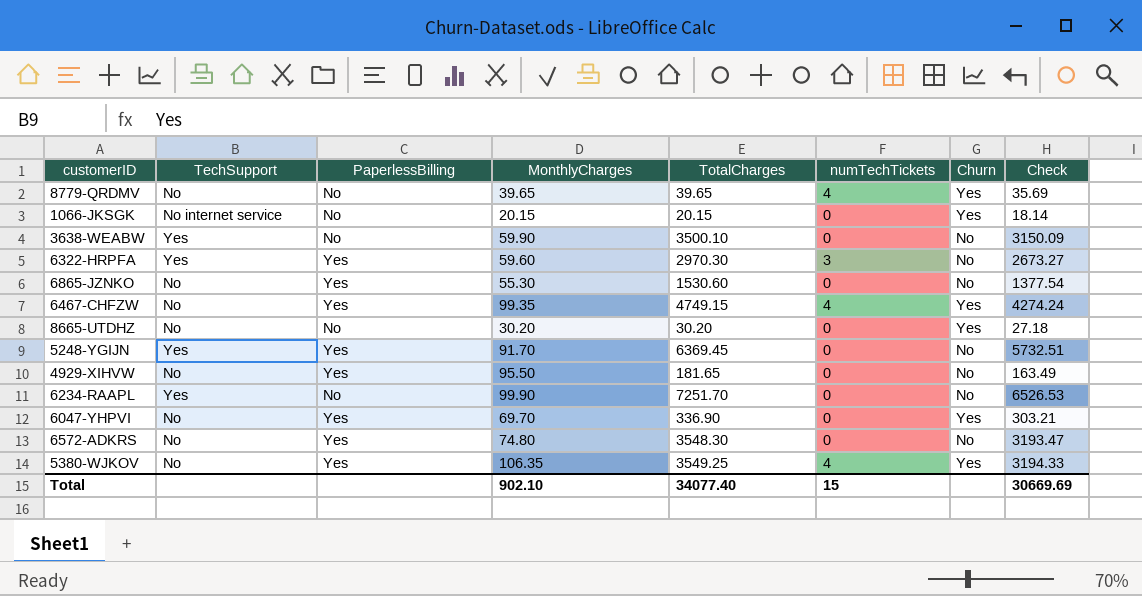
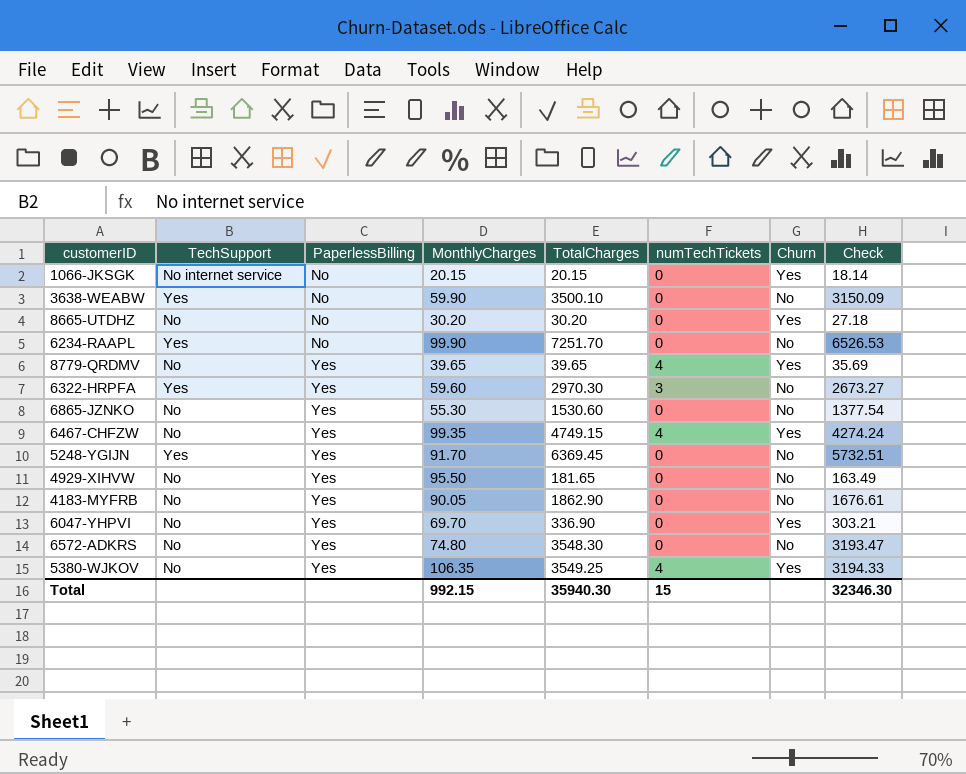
row order: none -> PaperlessBilling ascending
8779-QRDMV | PaperlessBilling: No -> Yes
row 4183-MYFRB: none -> No | Yes | 90.05 | 1862.90 | 0 | No | 1676.61
Total | MonthlyCharges: 902.10 -> 992.15
Total | TotalCharges: 34077.40 -> 35940.30
Total | Check: 30669.69 -> 32346.30

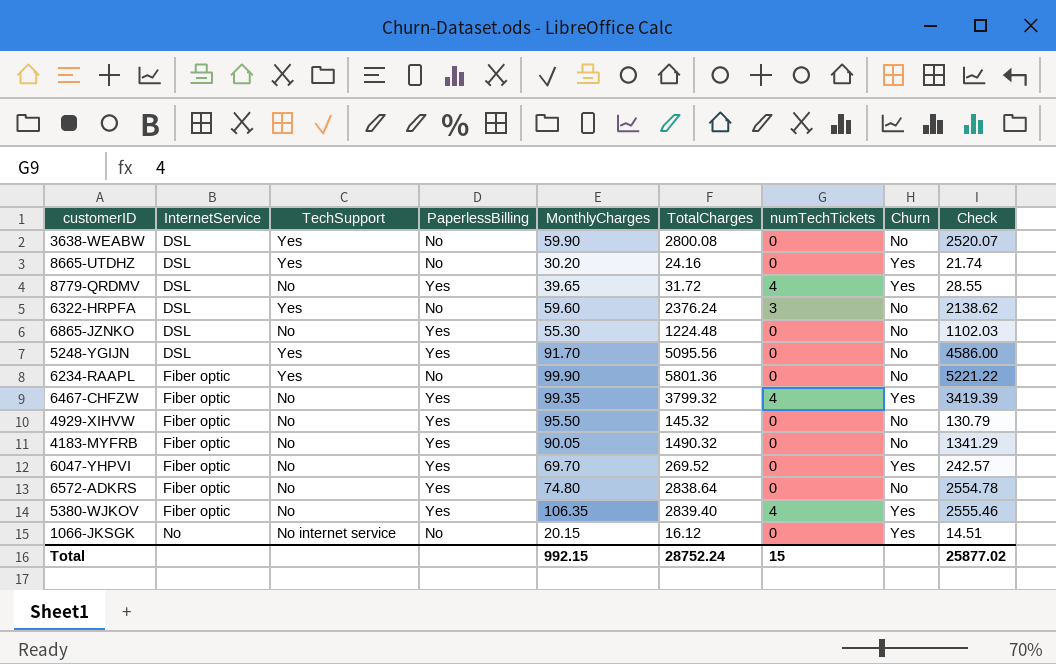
row order: PaperlessBilling ascending -> InternetService ascending
column InternetService | position: none -> 2
3638-WEABW | TotalCharges: 3500.10 -> 2800.08
3638-WEABW | Check: 3150.09 -> 2520.07
8665-UTDHZ | TechSupport: No -> Yes
8665-UTDHZ | TotalCharges: 30.20 -> 24.16
8665-UTDHZ | Check: 27.18 -> 21.74
8779-QRDMV | TotalCharges: 39.65 -> 31.72
8779-QRDMV | Check: 35.69 -> 28.55
6322-HRPFA | PaperlessBilling: Yes -> No
6322-HRPFA | TotalCharges: 2970.30 -> 2376.24
6322-HRPFA | Check: 2673.27 -> 2138.62
6865-JZNKO | TotalCharges: 1530.60 -> 1224.48
6865-JZNKO | Check: 1377.54 -> 1102.03
5248-YGIJN | TotalCharges: 6369.45 -> 5095.56
5248-YGIJN | Check: 5732.51 -> 4586.00
6234-RAAPL | TotalCharges: 7251.70 -> 5801.36
6234-RAAPL | Check: 6526.53 -> 5221.22
6467-CHFZW | TotalCharges: 4749.15 -> 3799.32
6467-CHFZW | Check: 4274.24 -> 3419.39
4929-XIHVW | TotalCharges: 181.65 -> 145.32
4929-XIHVW | Check: 163.49 -> 130.79
4183-MYFRB | TotalCharges: 1862.90 -> 1490.32
4183-MYFRB | Check: 1676.61 -> 1341.29
6047-YHPVI | TotalCharges: 336.90 -> 269.52
6047-YHPVI | Check: 303.21 -> 242.57
6572-ADKRS | TotalCharges: 3548.30 -> 2838.64
6572-ADKRS | Check: 3193.47 -> 2554.78
5380-WJKOV | TotalCharges: 3549.25 -> 2839.40
5380-WJKOV | Check: 3194.33 -> 2555.46
1066-JKSGK | TotalCharges: 20.15 -> 16.12
1066-JKSGK | Check: 18.14 -> 14.51
Total | TotalCharges: 35940.30 -> 28752.24
Total | Check: 32346.30 -> 25877.02

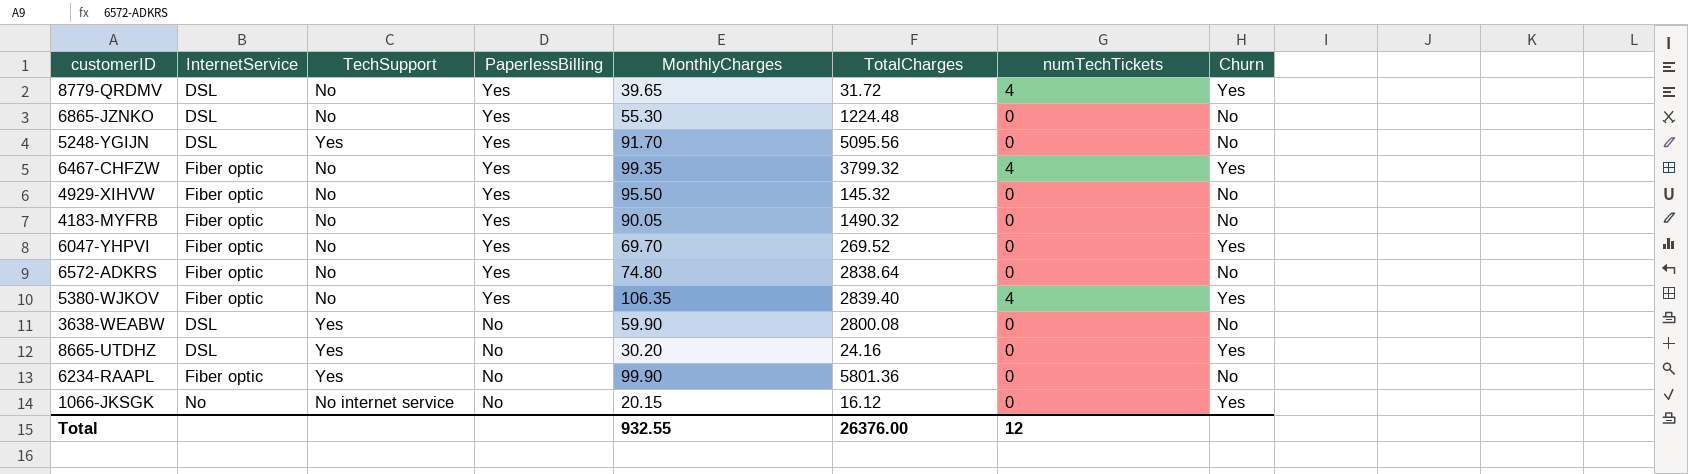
row order: InternetService ascending -> PaperlessBilling descending
column Check | formula: [TotalCharges] * 0.9 -> none
row 6322-HRPFA: DSL | Yes | No | 59.60 | 2376.24 | 3 | No | 2138.62 -> none
Total | MonthlyCharges: 992.15 -> 932.55
Total | TotalCharges: 28752.24 -> 26376.00
Total | numTechTickets: 15 -> 12

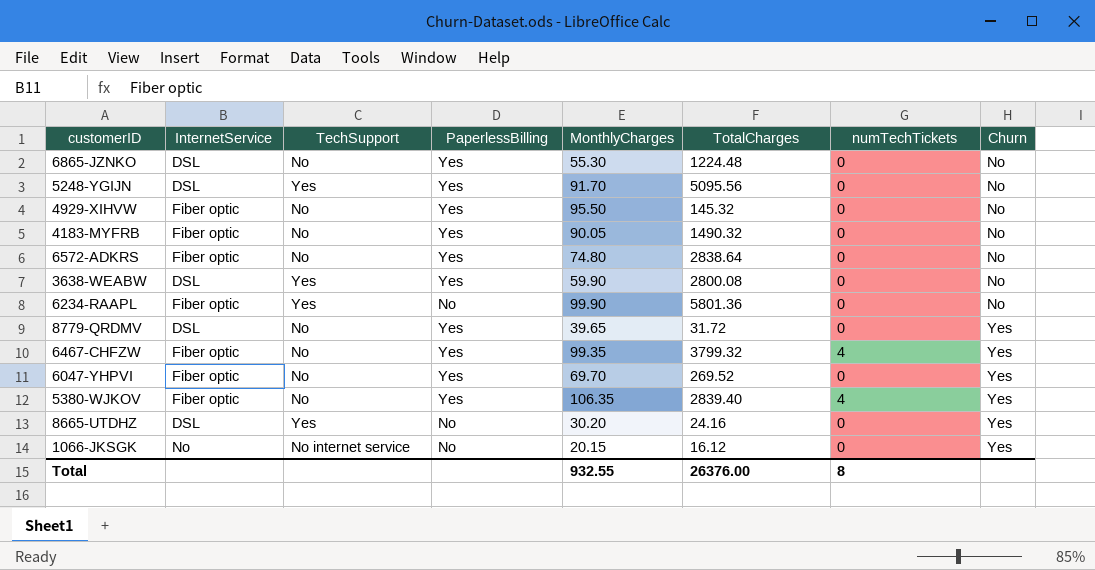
row order: PaperlessBilling descending -> Churn ascending
3638-WEABW | PaperlessBilling: No -> Yes
8779-QRDMV | numTechTickets: 4 -> 0
Total | numTechTickets: 12 -> 8

